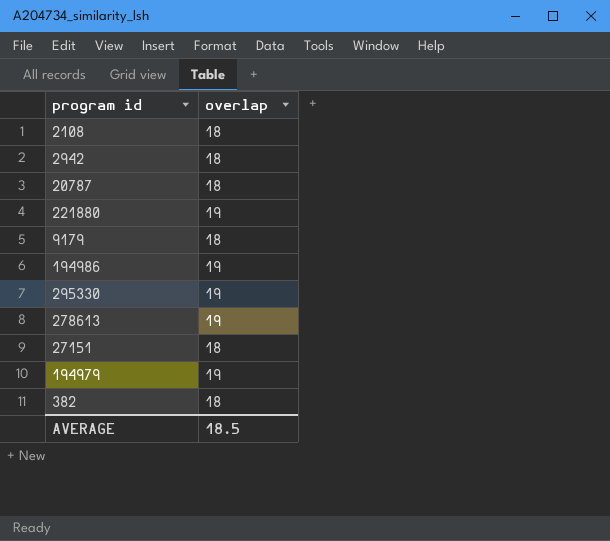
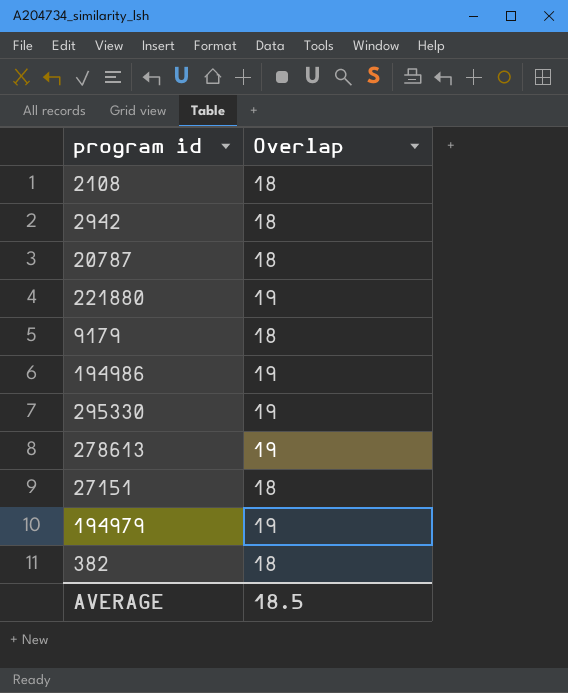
column name: overlap -> Overlap

